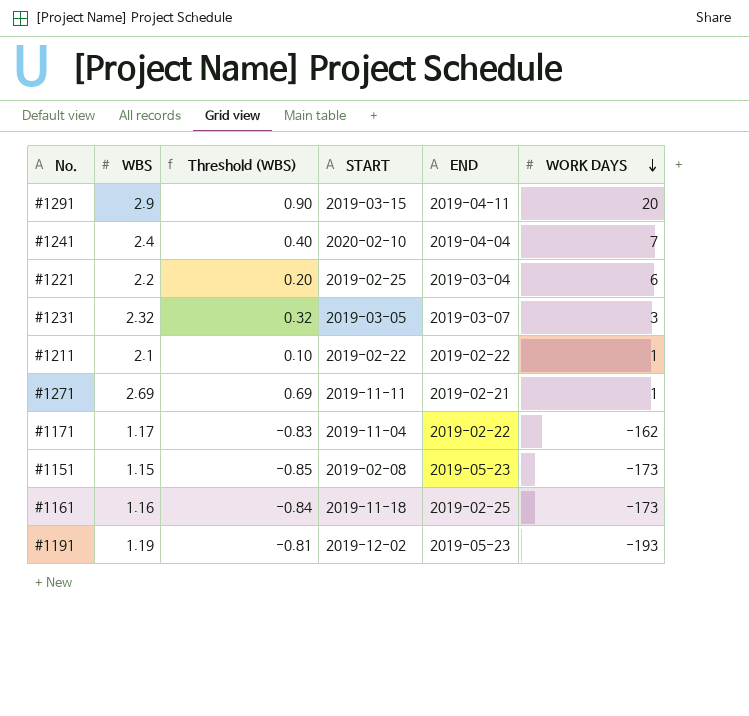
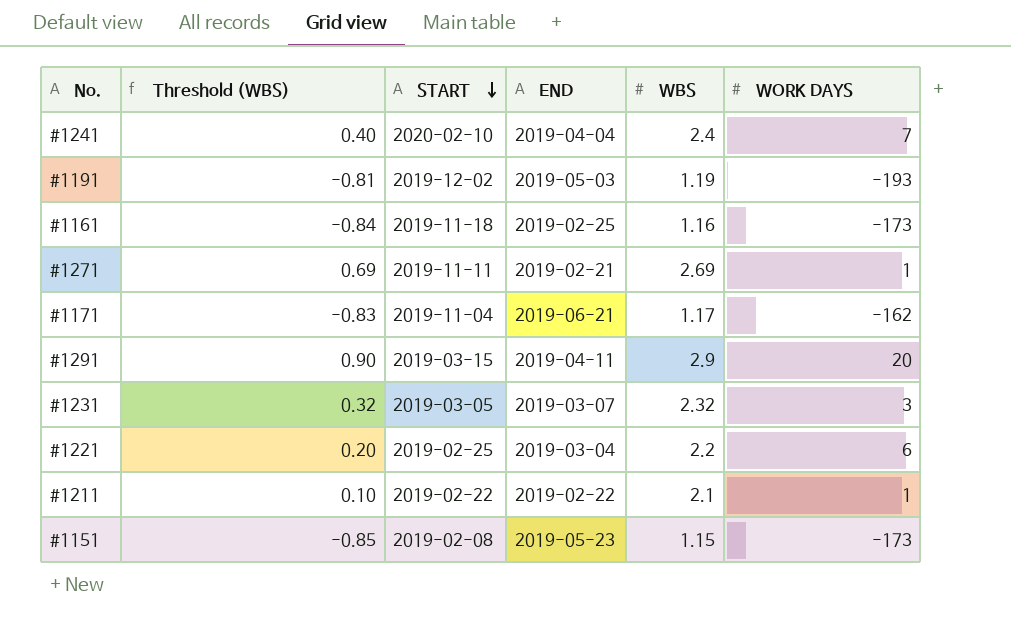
row order: WORK DAYS descending -> START descending
column WBS | position: 2 -> 5
#1191 | END: 2019-05-23 -> 2019-05-03
#1171 | END: 2019-02-22 -> 2019-06-21

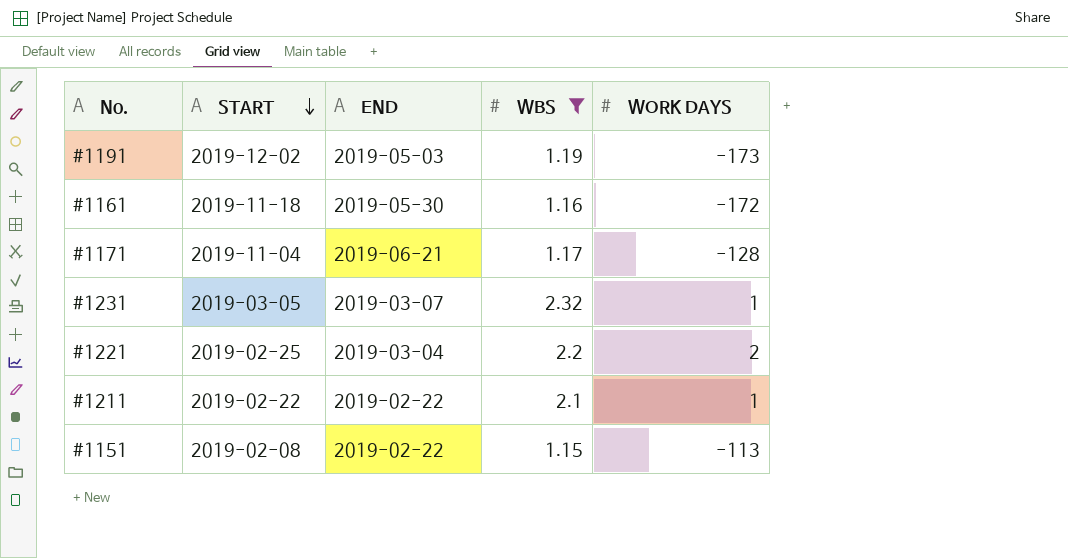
filter: none -> WBS <= 2.32
column Threshold (WBS) | formula: [WBS] - 2 -> none
#1191 | WORK DAYS: -193 -> -173
#1161 | END: 2019-02-25 -> 2019-05-30
#1161 | WORK DAYS: -173 -> -172
#1171 | WORK DAYS: -162 -> -128
#1231 | WORK DAYS: 3 -> 1
#1221 | WORK DAYS: 6 -> 2
#1151 | END: 2019-05-23 -> 2019-02-22
#1151 | WORK DAYS: -173 -> -113

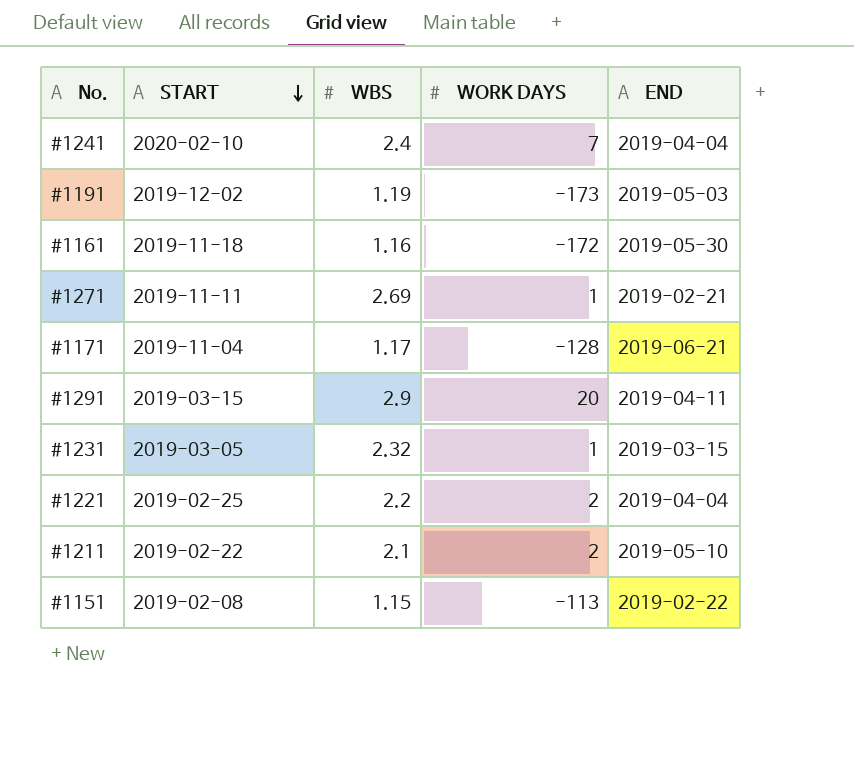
filter: WBS <= 2.32 -> none
column END | position: 3 -> 5
#1231 | END: 2019-03-07 -> 2019-03-15
#1221 | END: 2019-03-04 -> 2019-04-04
#1211 | WORK DAYS: 1 -> 2
#1211 | END: 2019-02-22 -> 2019-05-10

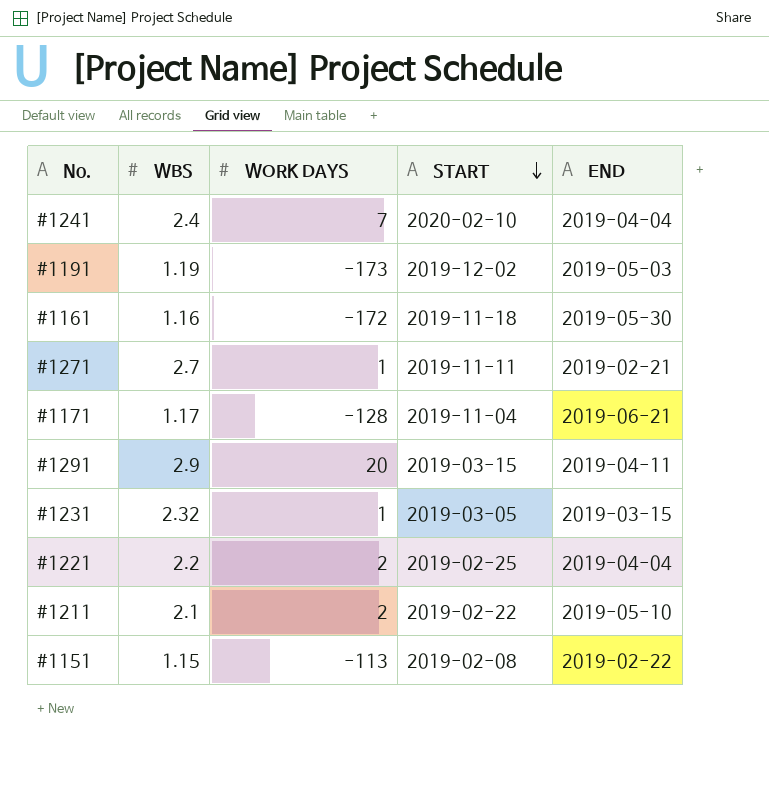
column START | position: 2 -> 4
#1271 | WBS: 2.69 -> 2.7

